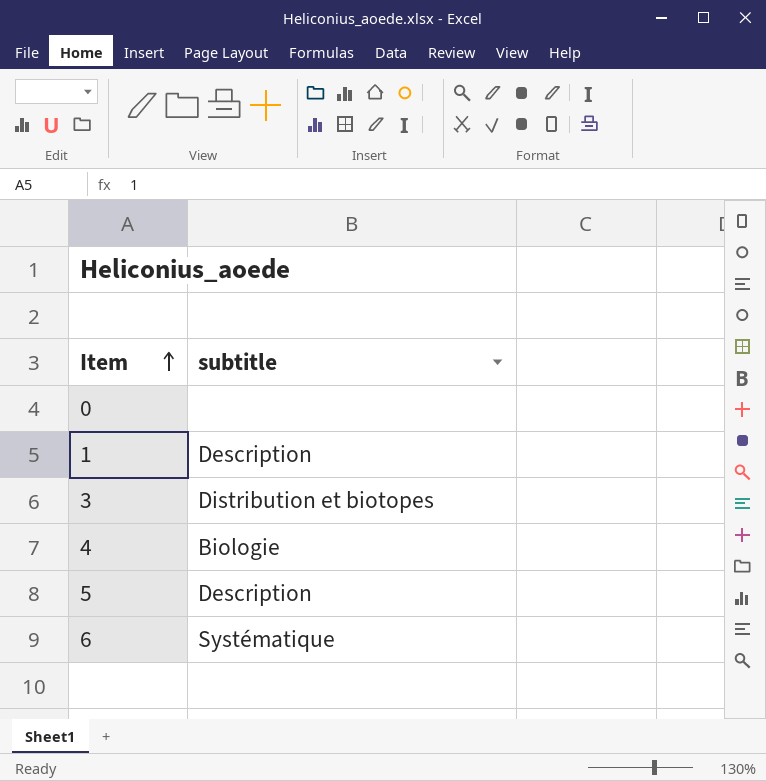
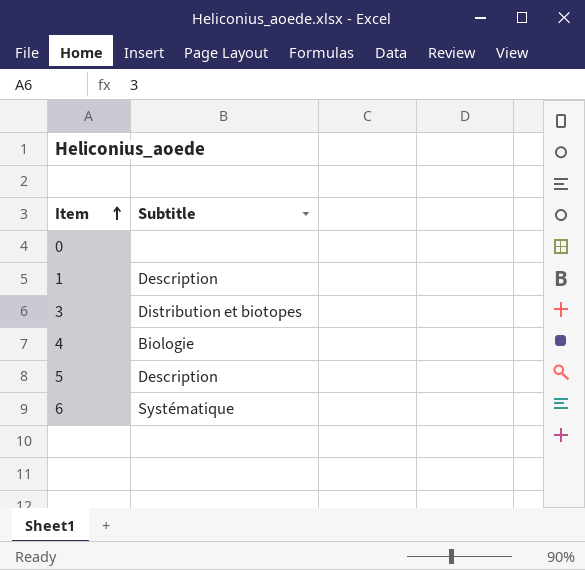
column name: subtitle -> Subtitle

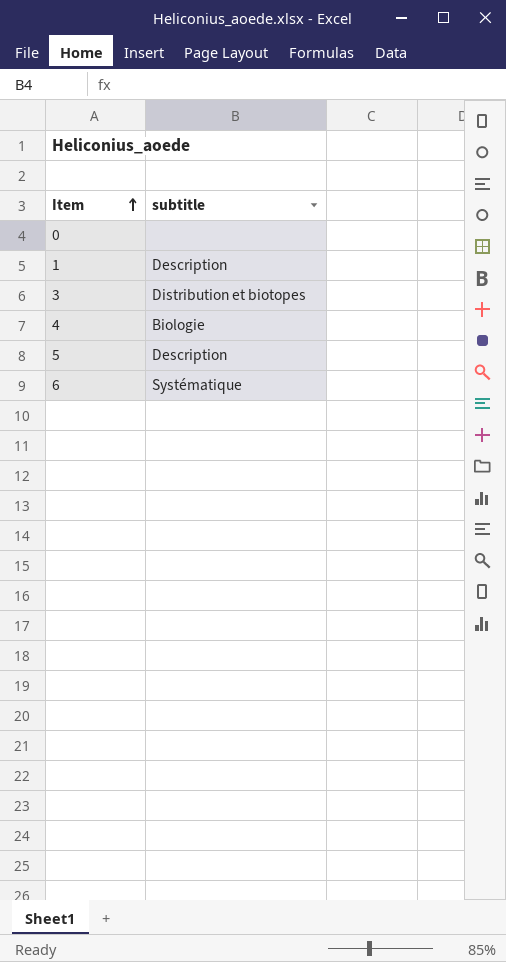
column name: Subtitle -> subtitle

